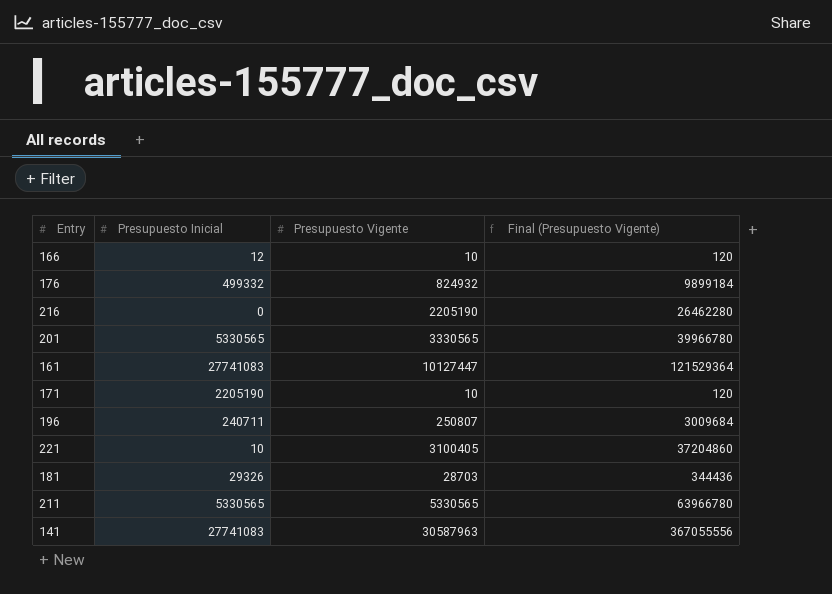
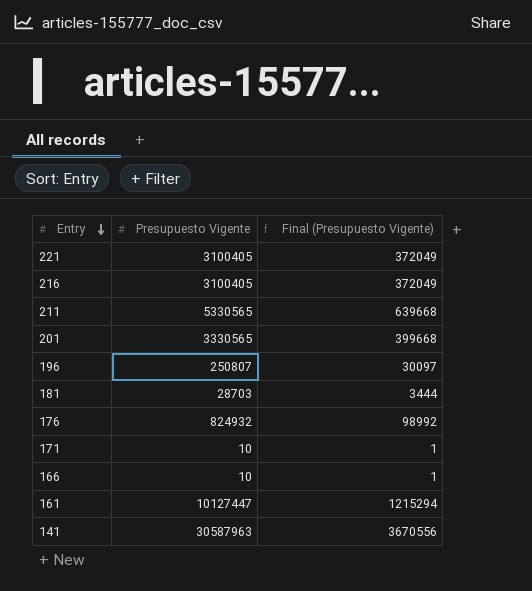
row order: none -> Entry descending
column Presupuesto Inicial | position: 2 -> none
column Final (Presupuesto Vigente) | formula: [Presupuesto Vigente] * 12 -> [Presupuesto Vigente] * 0.12
216 | Presupuesto Vigente: 2205190 -> 3100405

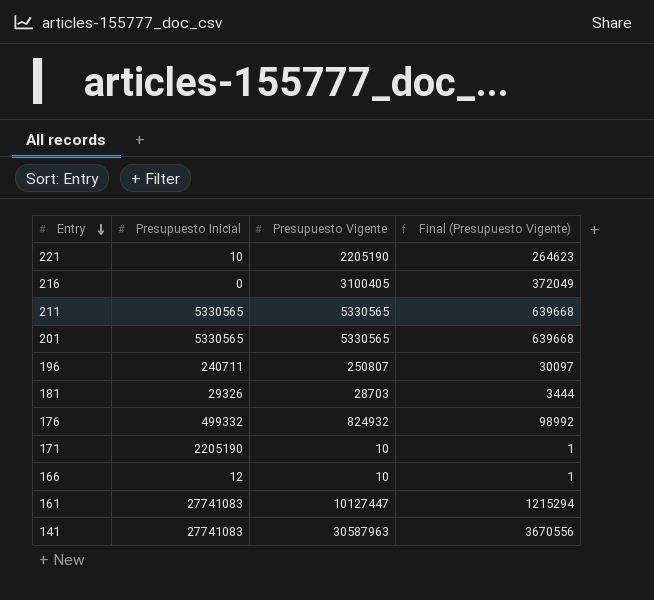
column Presupuesto Inicial | position: none -> 2
221 | Presupuesto Vigente: 3100405 -> 2205190
221 | Final (Presupuesto Vigente): 372049 -> 264623
201 | Presupuesto Vigente: 3330565 -> 5330565
201 | Final (Presupuesto Vigente): 399668 -> 639668

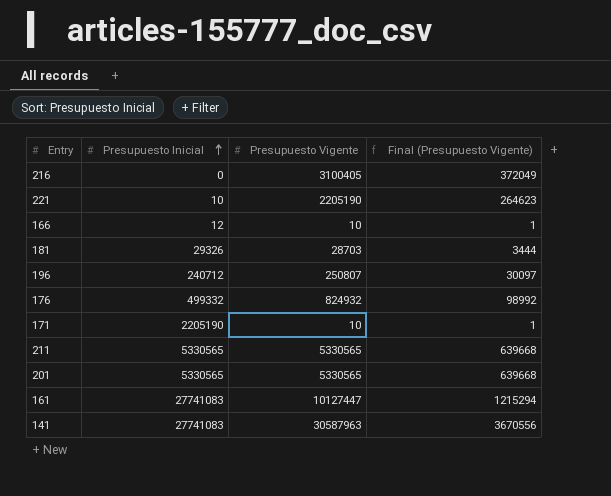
row order: Entry descending -> Presupuesto Inicial ascending
196 | Presupuesto Inicial: 240711 -> 240712

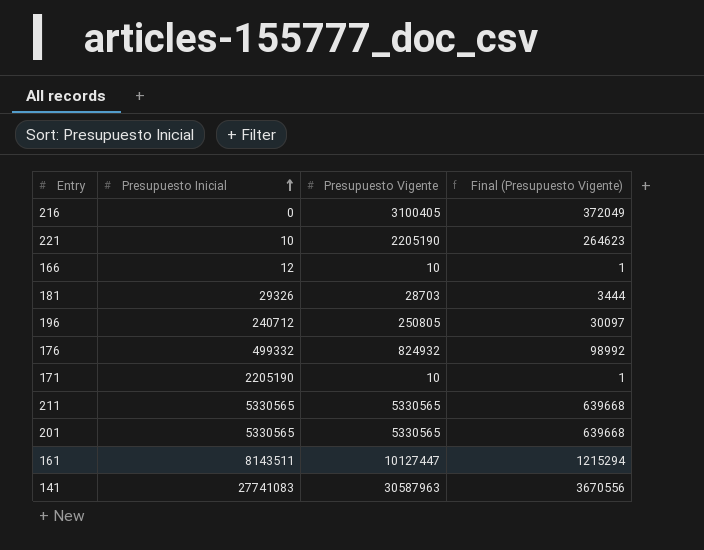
196 | Presupuesto Vigente: 250807 -> 250805
161 | Presupuesto Inicial: 27741083 -> 8143511

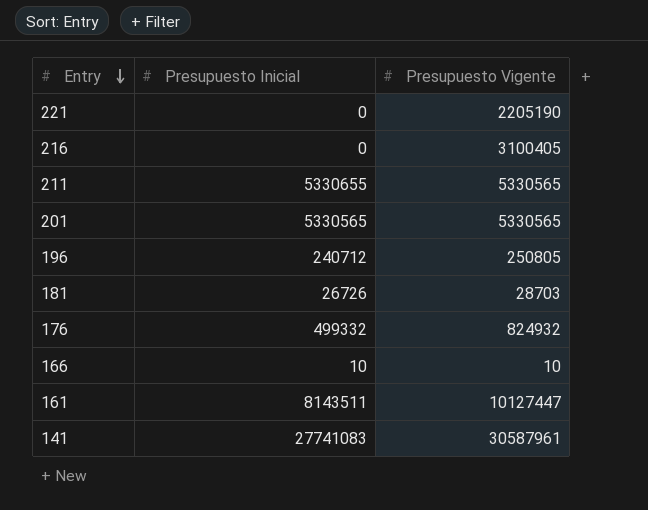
row order: Presupuesto Inicial ascending -> Entry descending
column Final (Presupuesto Vigente) | formula: [Presupuesto Vigente] * 0.12 -> none
row 171: 2205190 | 10 | 1 -> none
221 | Presupuesto Inicial: 10 -> 0
211 | Presupuesto Inicial: 5330565 -> 5330655
181 | Presupuesto Inicial: 29326 -> 26726
166 | Presupuesto Inicial: 12 -> 10
141 | Presupuesto Vigente: 30587963 -> 30587961

